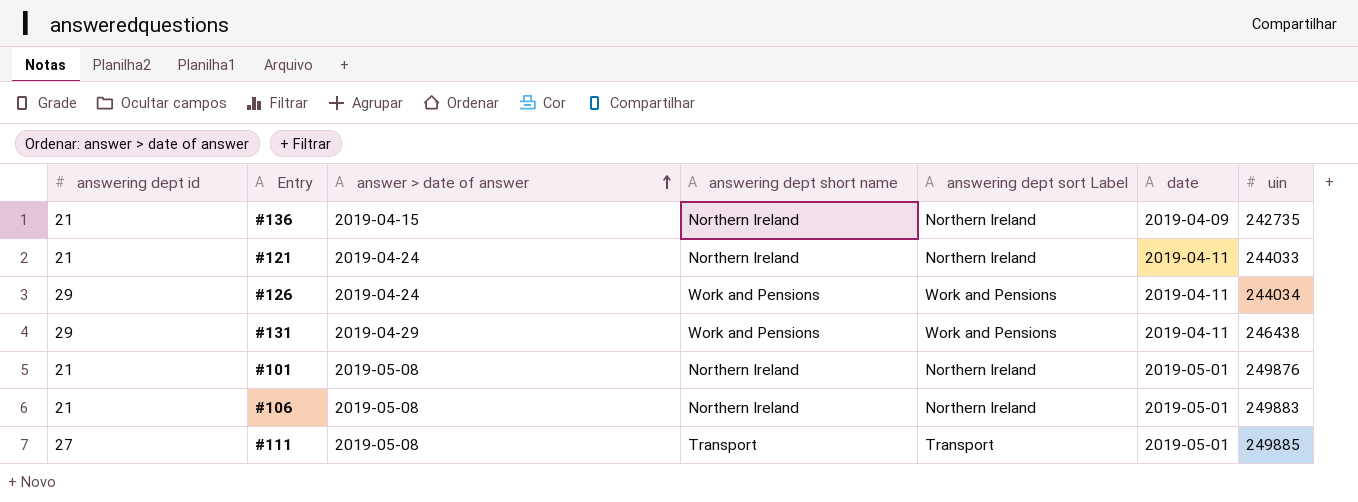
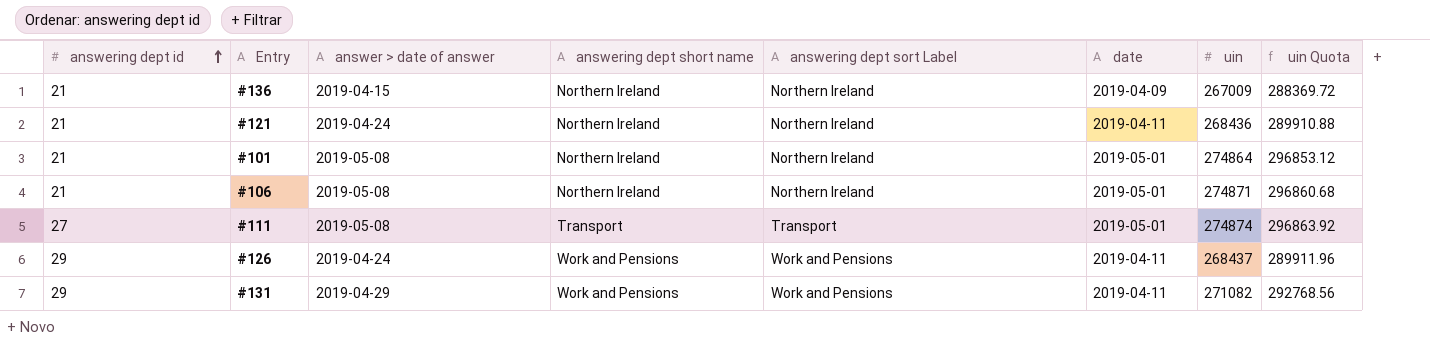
row order: answer > date of answer ascending -> answering dept id ascending
column uin Quota | formula: none -> [uin] * 1.08
#136 | uin: 242735 -> 267009
#121 | uin: 244033 -> 268436
#101 | uin: 249876 -> 274864
#106 | uin: 249883 -> 274871
#111 | uin: 249885 -> 274874
#126 | uin: 244034 -> 268437
#131 | uin: 246438 -> 271082

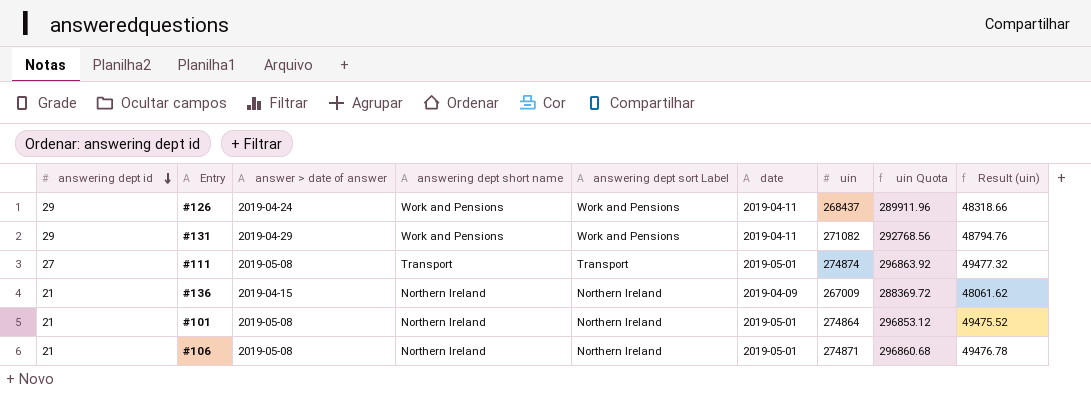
row order: answering dept id ascending -> answering dept id descending
column Result (uin) | formula: none -> [uin] * 0.18
row #121: 21 | 2019-04-24 | Northern Ireland | Northern Ireland | 2019-04-11 | 268436 | 289910.88 -> none

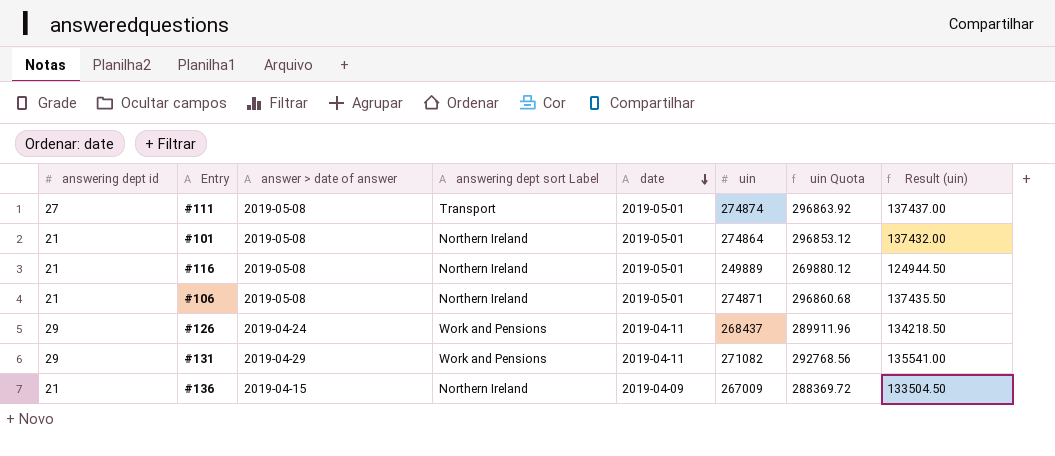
row order: answering dept id descending -> date descending
column answering dept short name | position: 4 -> none
column Result (uin) | formula: [uin] * 0.18 -> [uin] * 0.5
row #116: none -> 21 | 2019-05-08 | Northern Ireland | 2019-05-01 | 249889 | 269880.12 | 124944.50

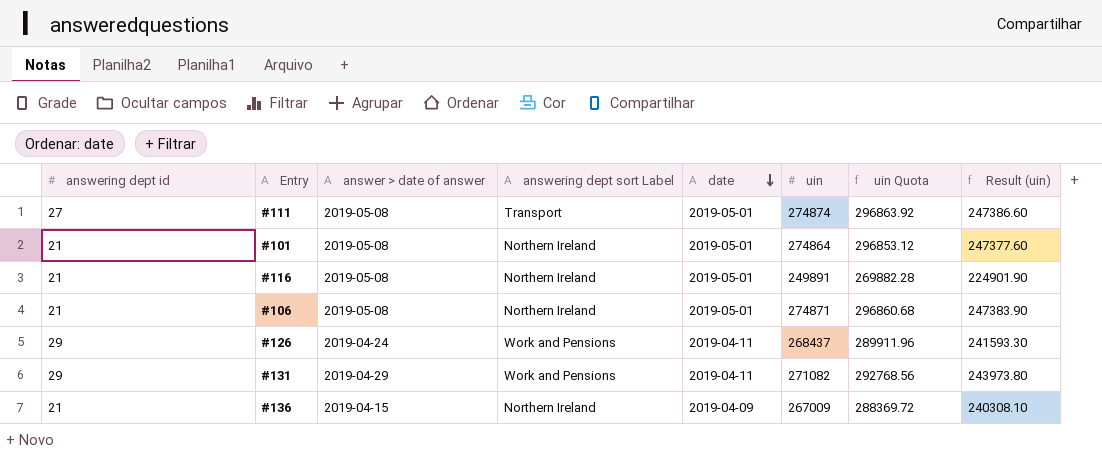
column Result (uin) | formula: [uin] * 0.5 -> [uin] * 0.9
#116 | uin: 249889 -> 249891
#116 | uin Quota: 269880.12 -> 269882.28

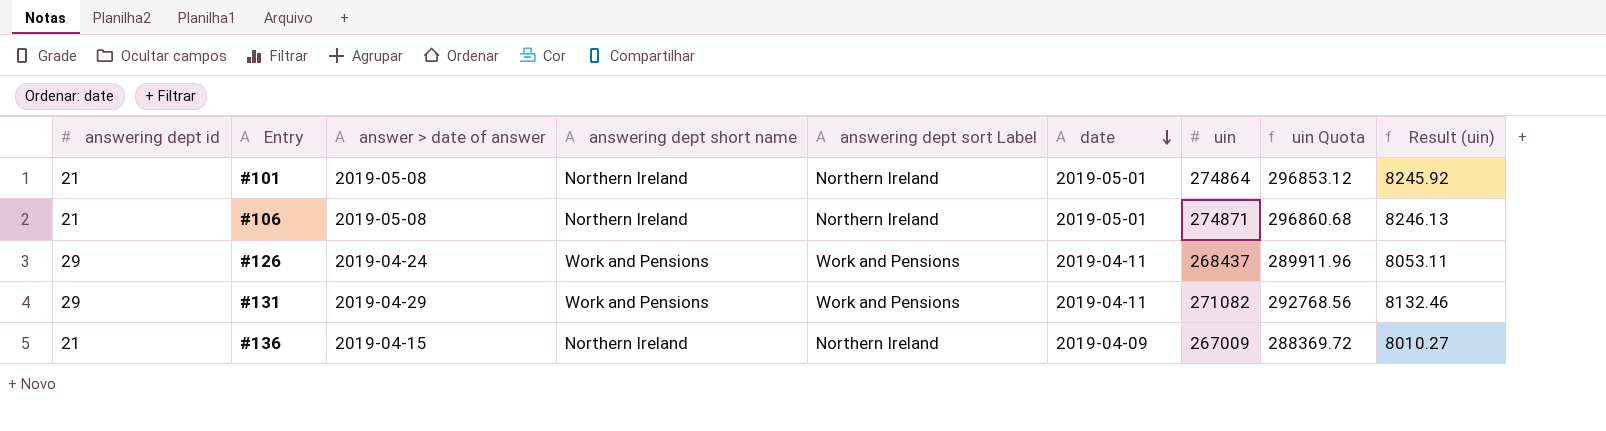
column answering dept short name | position: none -> 4
column Result (uin) | formula: [uin] * 0.9 -> [uin] * 0.03
row #111: 27 | 2019-05-08 | Transport | 2019-05-01 | 274874 | 296863.92 | 247386.60 -> none
row #116: 21 | 2019-05-08 | Northern Ireland | 2019-05-01 | 249891 | 269882.28 | 224901.90 -> none

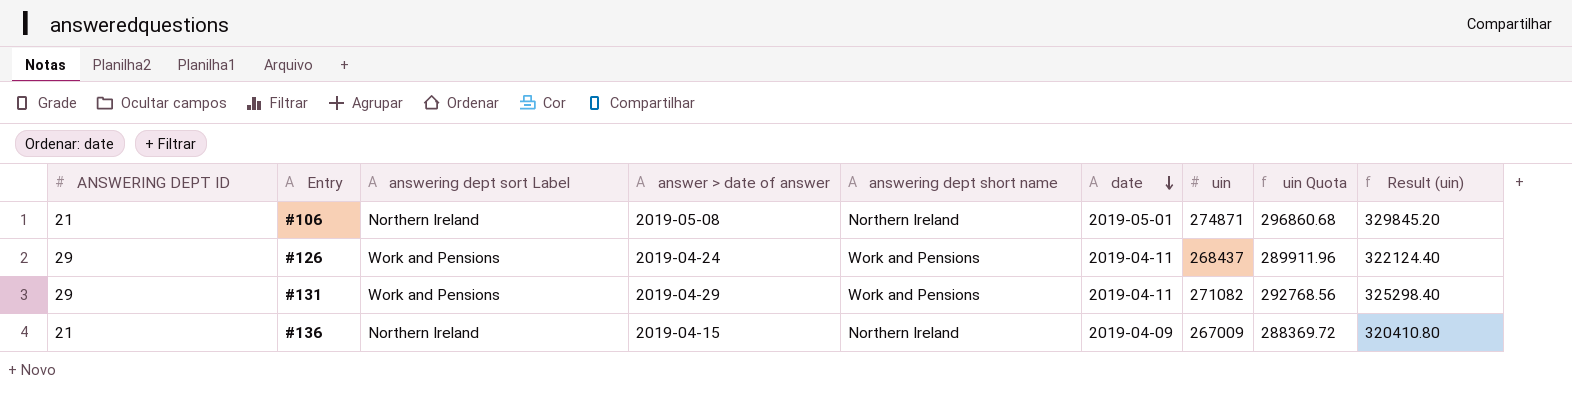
column name: answering dept id -> ANSWERING DEPT ID
column answering dept sort Label | position: 5 -> 3
column Result (uin) | formula: [uin] * 0.03 -> [uin] * 1.2
row #101: 21 | 2019-05-08 | Northern Ireland | Northern Ireland | 2019-05-01 | 274864 | 296853.12 | 8245.92 -> none

